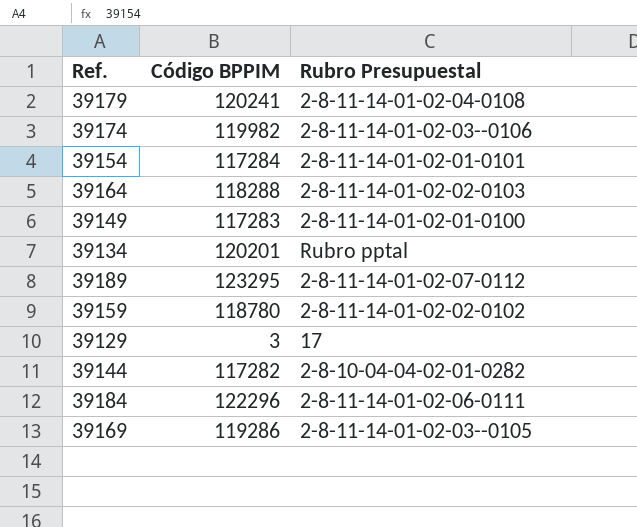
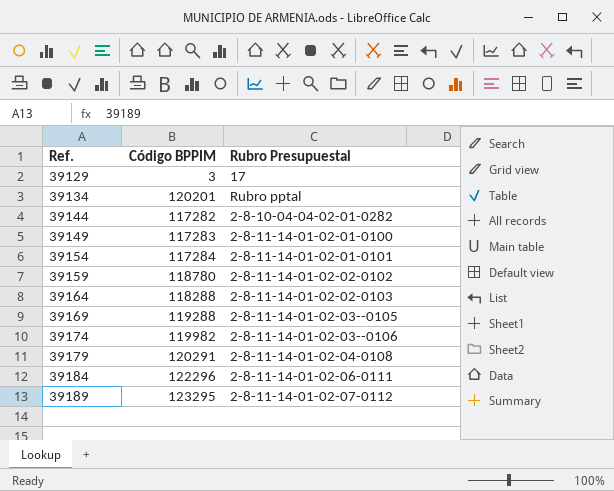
row order: none -> Ref. ascending
39169 | Código BPPIM: 119286 -> 119288
39179 | Código BPPIM: 120241 -> 120291

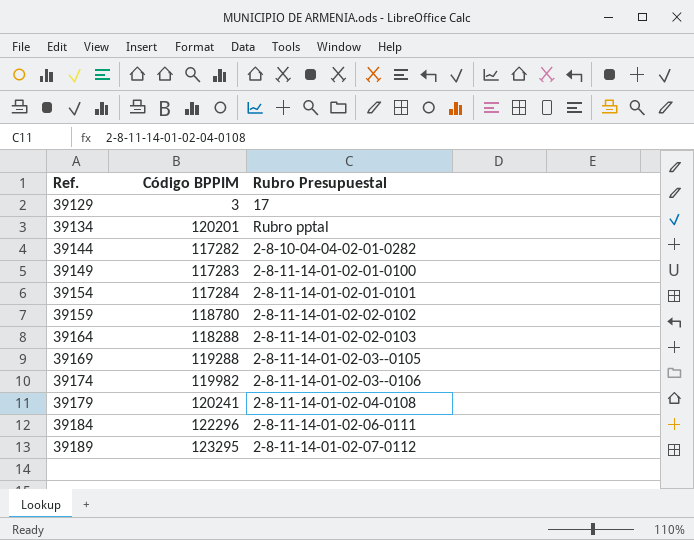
39179 | Código BPPIM: 120291 -> 120241

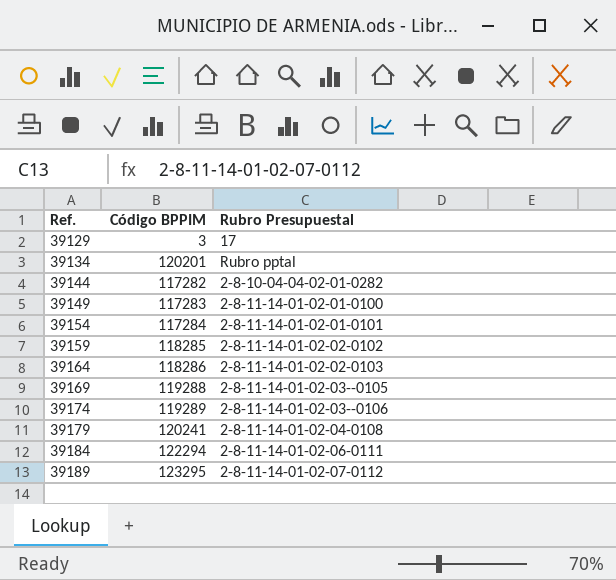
39159 | Código BPPIM: 118780 -> 118285
39164 | Código BPPIM: 118288 -> 118286
39174 | Código BPPIM: 119982 -> 119289
39184 | Código BPPIM: 122296 -> 122294

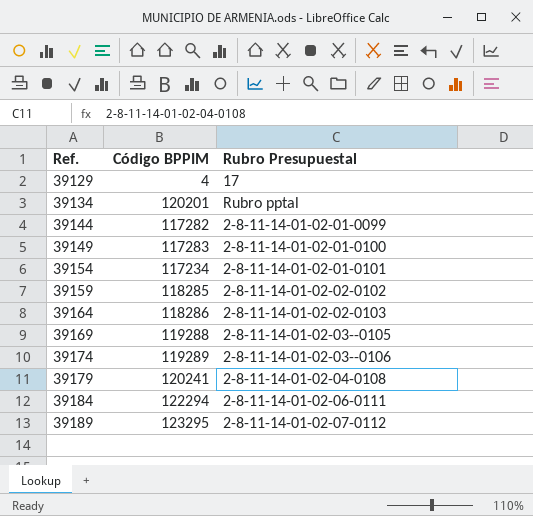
39129 | Código BPPIM: 3 -> 4
39144 | Rubro Presupuestal: 2-8-10-04-04-02-01-0282 -> 2-8-11-14-01-02-01-0099
39154 | Código BPPIM: 117284 -> 117234

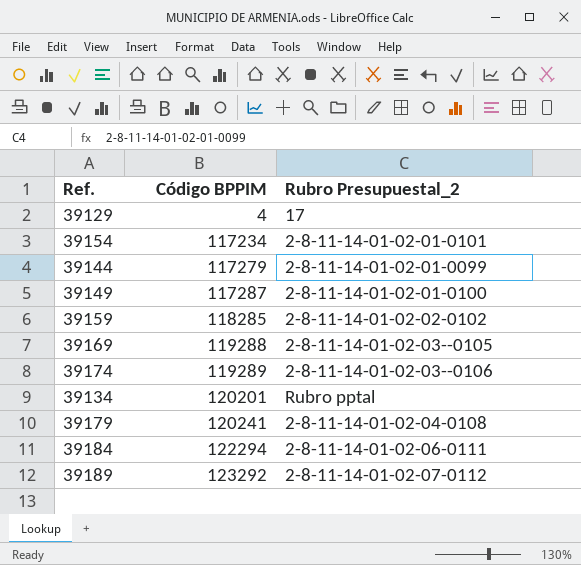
row order: Ref. ascending -> Código BPPIM ascending
column name: Rubro Presupuestal -> Rubro Presupuestal_2
row 39164: 118286 | 2-8-11-14-01-02-02-0103 -> none
39144 | Código BPPIM: 117282 -> 117279
39149 | Código BPPIM: 117283 -> 117287
39189 | Código BPPIM: 123295 -> 123292

